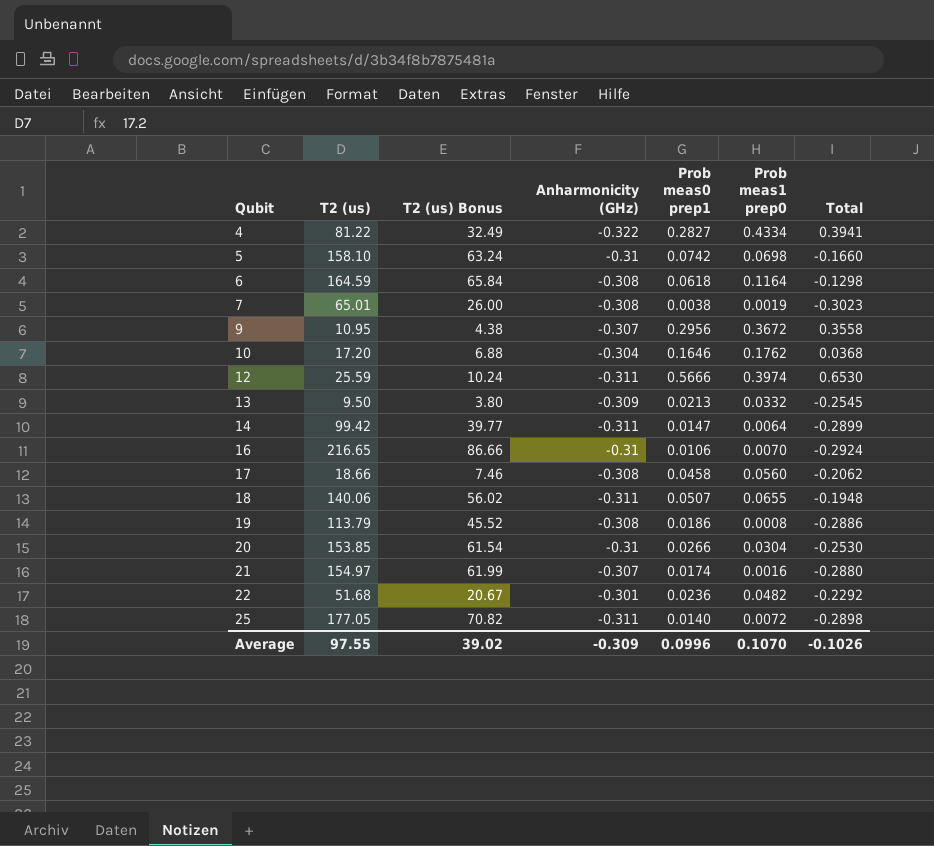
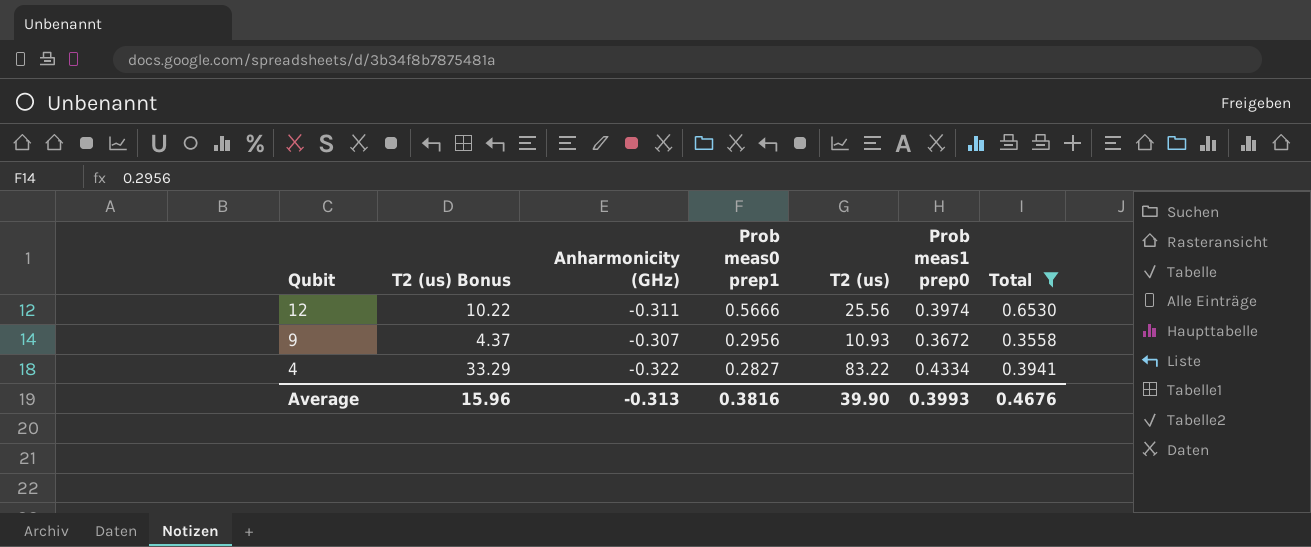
filter: none -> Total >= 0.3558
row order: Qubit ascending -> Qubit descending
column T2 (us) | position: 2 -> 5
12 | T2 (us) Bonus: 10.24 -> 10.22
12 | T2 (us): 25.59 -> 25.56
9 | T2 (us) Bonus: 4.38 -> 4.37
9 | T2 (us): 10.95 -> 10.93
4 | T2 (us) Bonus: 32.49 -> 33.29
4 | T2 (us): 81.22 -> 83.22
Average | T2 (us) Bonus: 39.02 -> 15.96
Average | Anharmonicity (GHz): -0.309 -> -0.313
Average | Prob meas0 prep1: 0.0996 -> 0.3816
Average | T2 (us): 97.55 -> 39.90
Average | Prob meas1 prep0: 0.1070 -> 0.3993
Average | Total: -0.1026 -> 0.4676

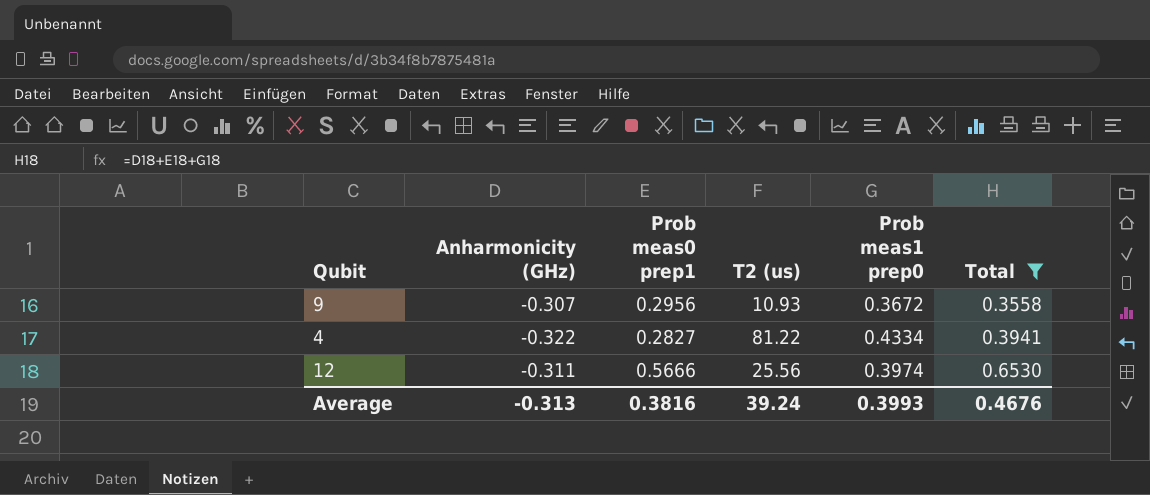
row order: Qubit descending -> Total ascending
column T2 (us) Bonus | formula: [T2 (us)] * 0.4 -> none
4 | T2 (us): 83.22 -> 81.22
Average | T2 (us): 39.90 -> 39.24

